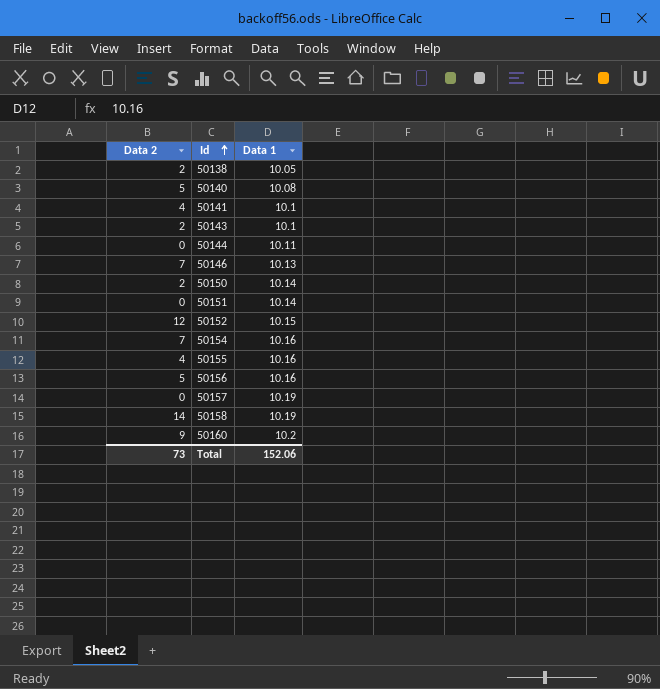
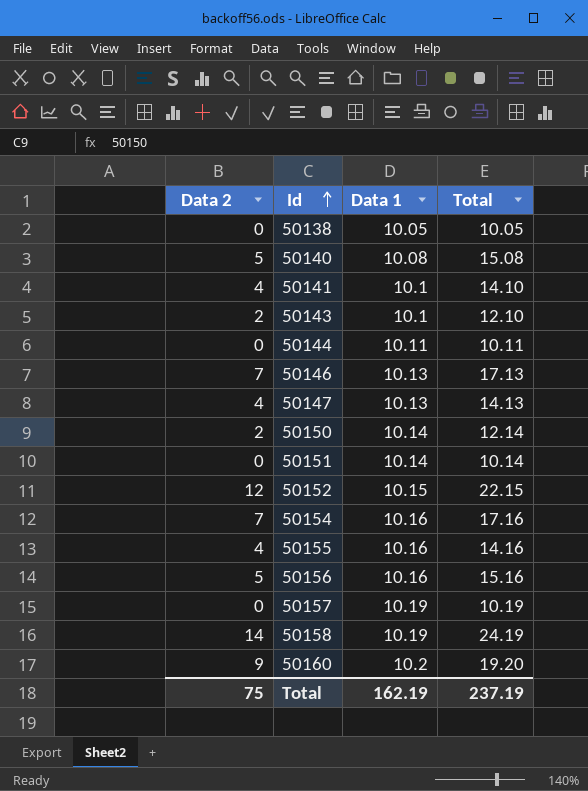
column Total | formula: none -> [Data 2] + [Data 1]
50138 | Data 2: 2 -> 0
row 50147: none -> 4 | 10.13 | 14.13
Total | Data 2: 73 -> 75
Total | Data 1: 152.06 -> 162.19

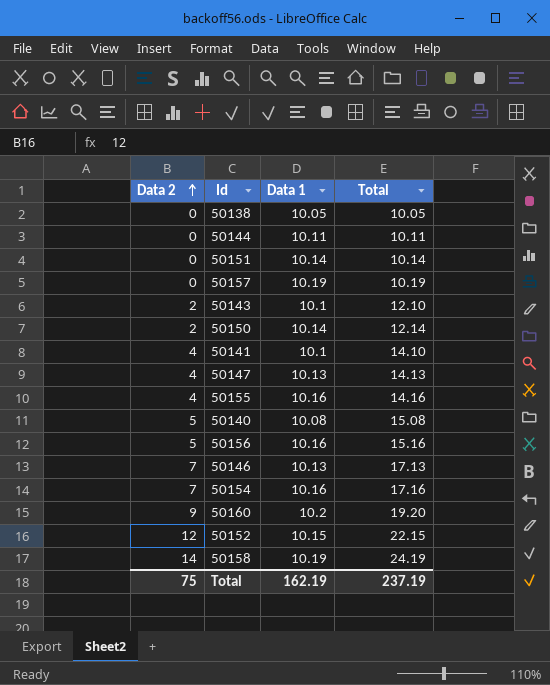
row order: Id ascending -> Data 2 ascending

